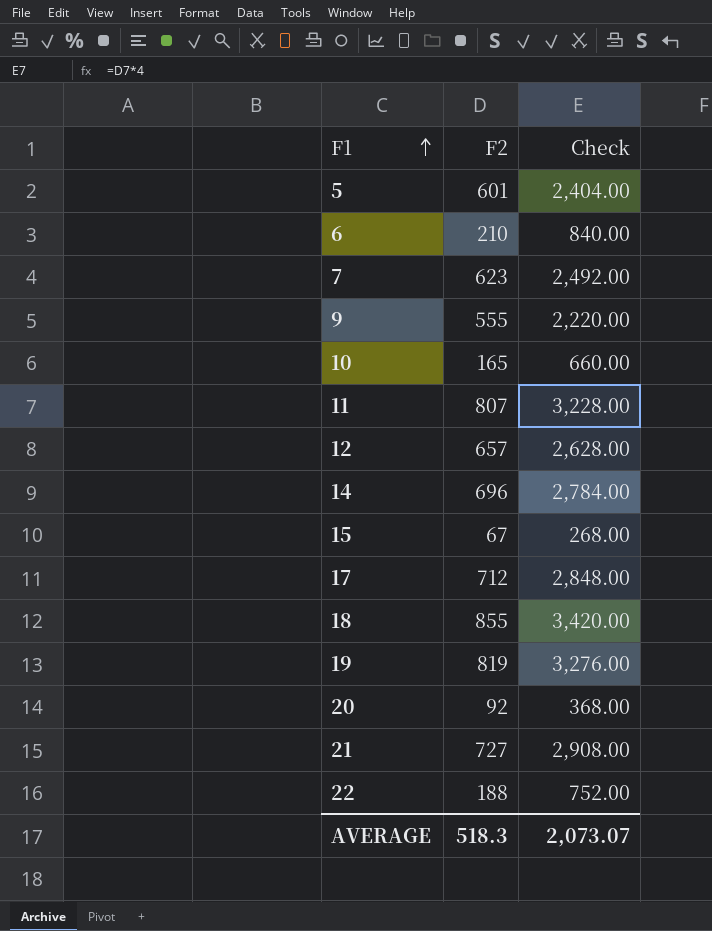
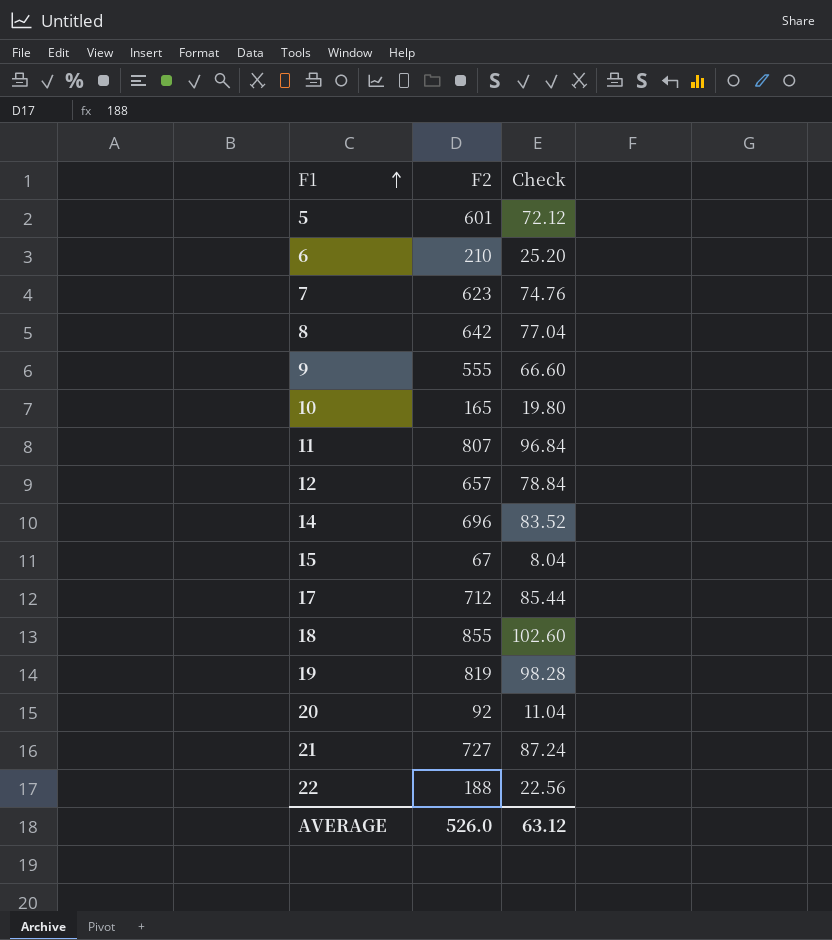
column Check | formula: [F2] * 4 -> [F2] * 0.12
row 8: none -> 642 | 77.04
AVERAGE | F2: 518.3 -> 526.0
AVERAGE | Check: 2,073.07 -> 63.12

